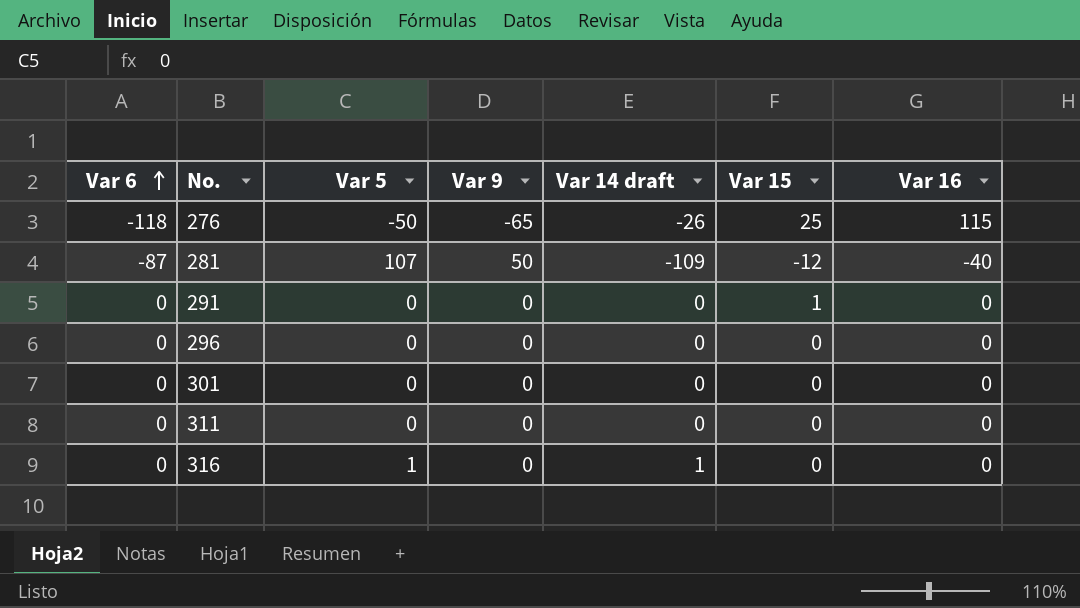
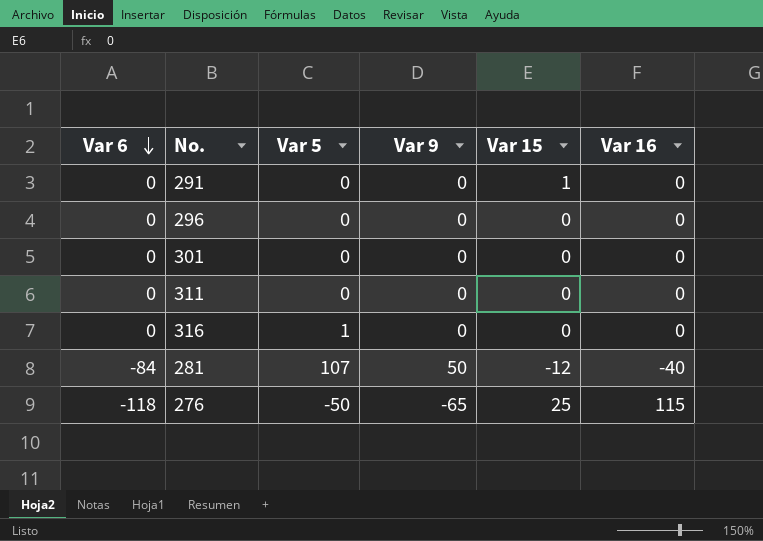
row order: Var 6 ascending -> Var 6 descending
column Var 14 draft | position: 5 -> none
281 | Var 6: -87 -> -84

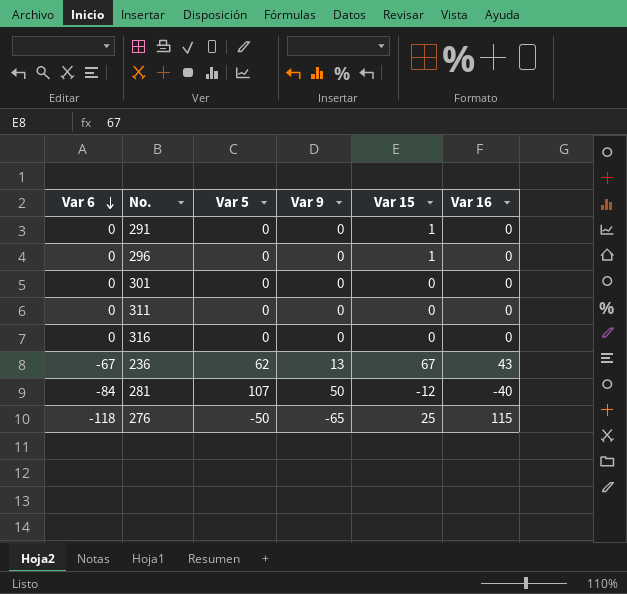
296 | Var 15: 0 -> 1
316 | Var 5: 1 -> 0
row 236: none -> -67 | 62 | 13 | 67 | 43

